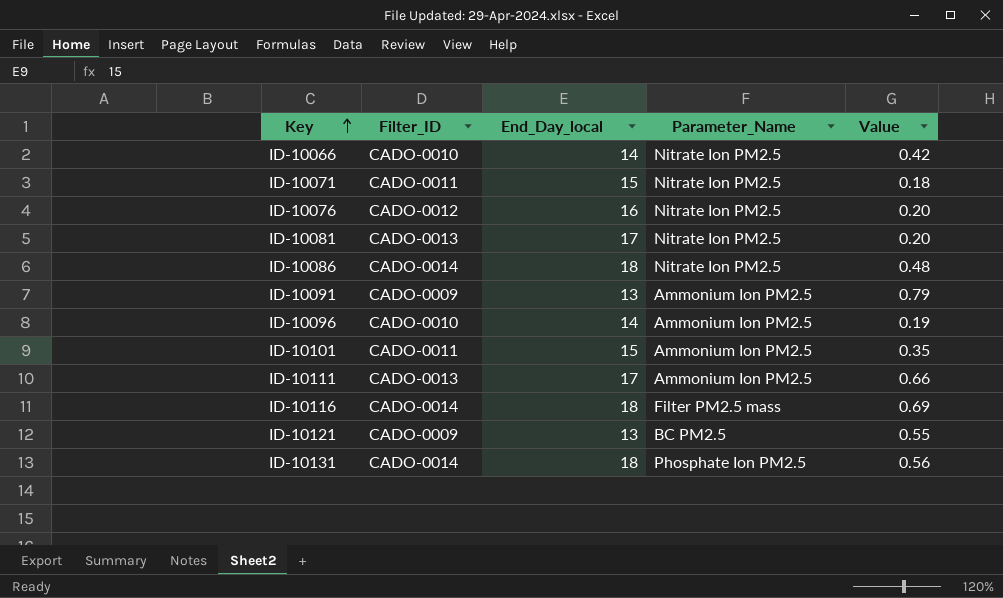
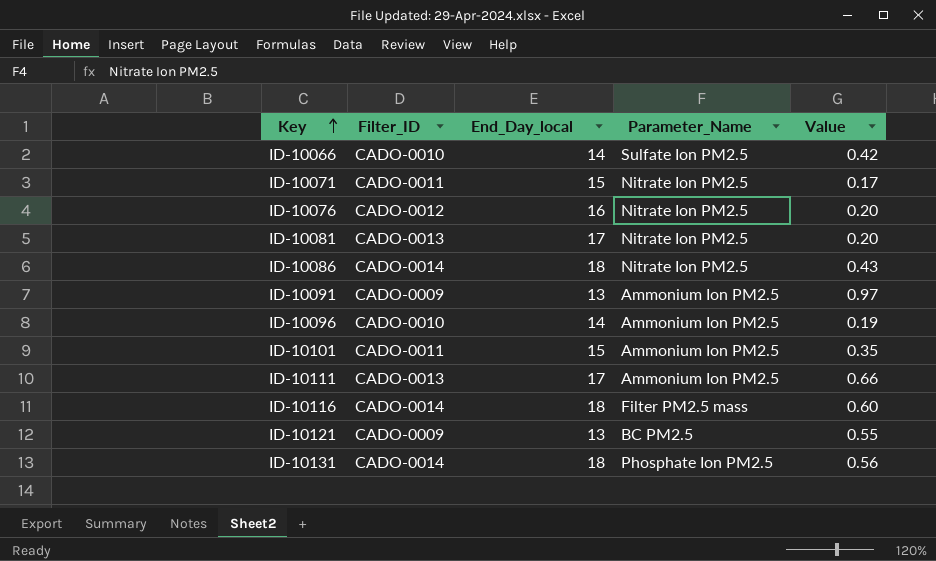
ID-10066 | Parameter_Name: Nitrate Ion PM2.5 -> Sulfate Ion PM2.5
ID-10071 | Value: 0.18 -> 0.17
ID-10086 | Value: 0.48 -> 0.43
ID-10091 | Value: 0.79 -> 0.97
ID-10116 | Value: 0.69 -> 0.60

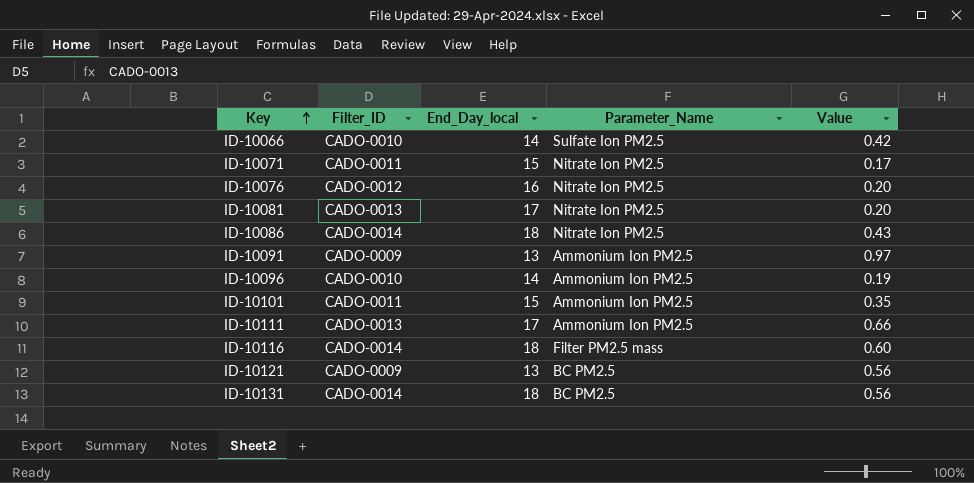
ID-10121 | Value: 0.55 -> 0.56
ID-10131 | Parameter_Name: Phosphate Ion PM2.5 -> BC PM2.5

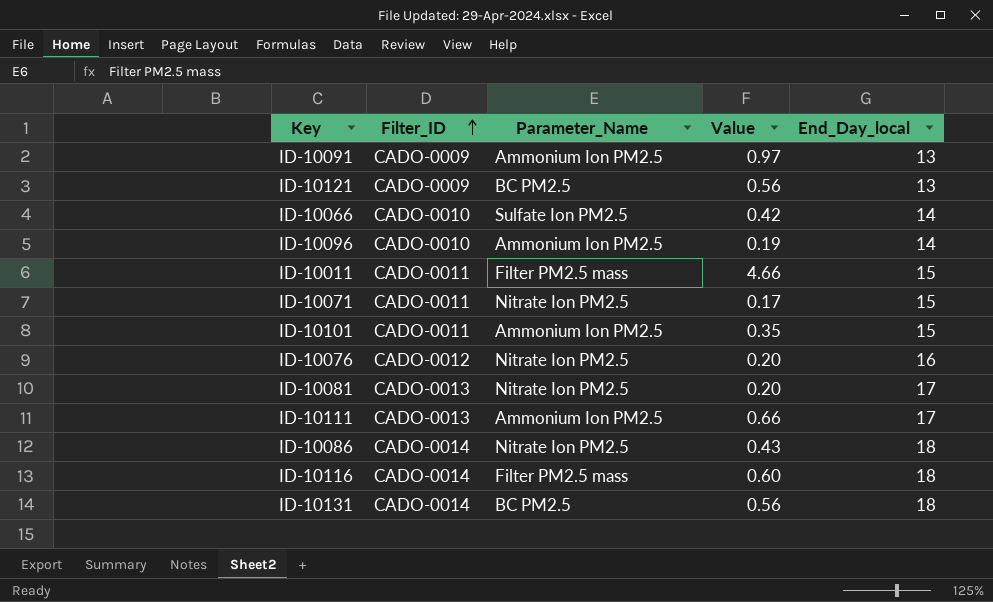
row order: Key ascending -> Filter_ID ascending
column End_Day_local | position: 3 -> 5
row ID-10011: none -> CADO-0011 | Filter PM2.5 mass | 4.66 | 15

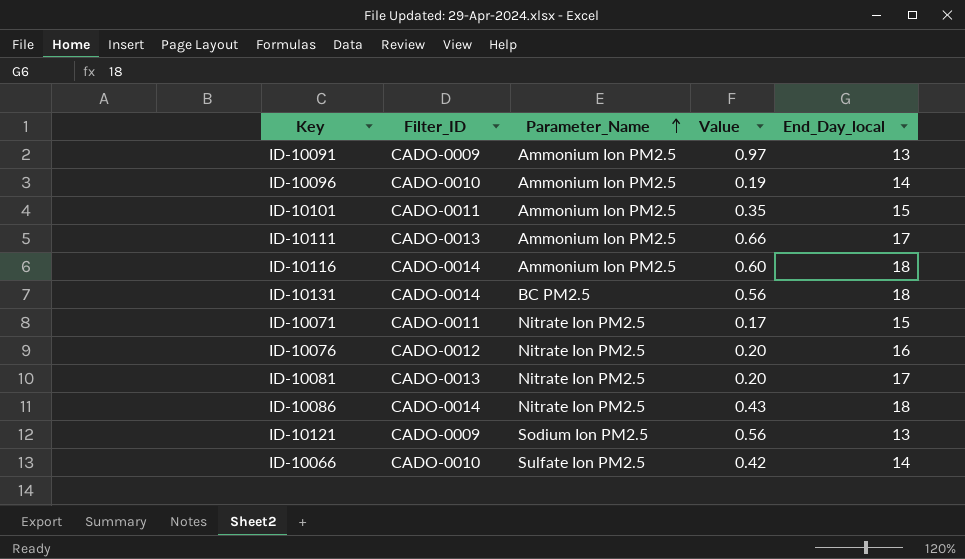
row order: Filter_ID ascending -> Parameter_Name ascending
row ID-10011: CADO-0011 | Filter PM2.5 mass | 4.66 | 15 -> none
ID-10116 | Parameter_Name: Filter PM2.5 mass -> Ammonium Ion PM2.5
ID-10121 | Parameter_Name: BC PM2.5 -> Sodium Ion PM2.5

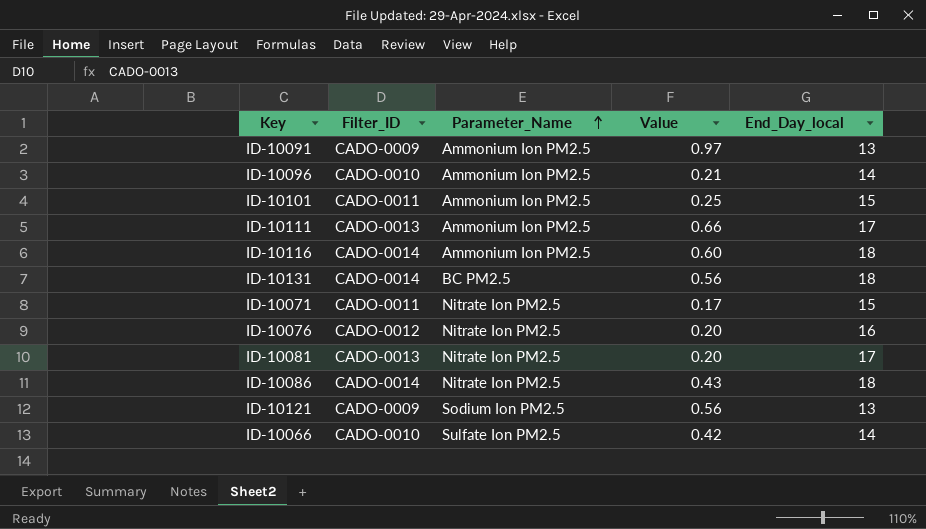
ID-10096 | Value: 0.19 -> 0.21
ID-10101 | Value: 0.35 -> 0.25

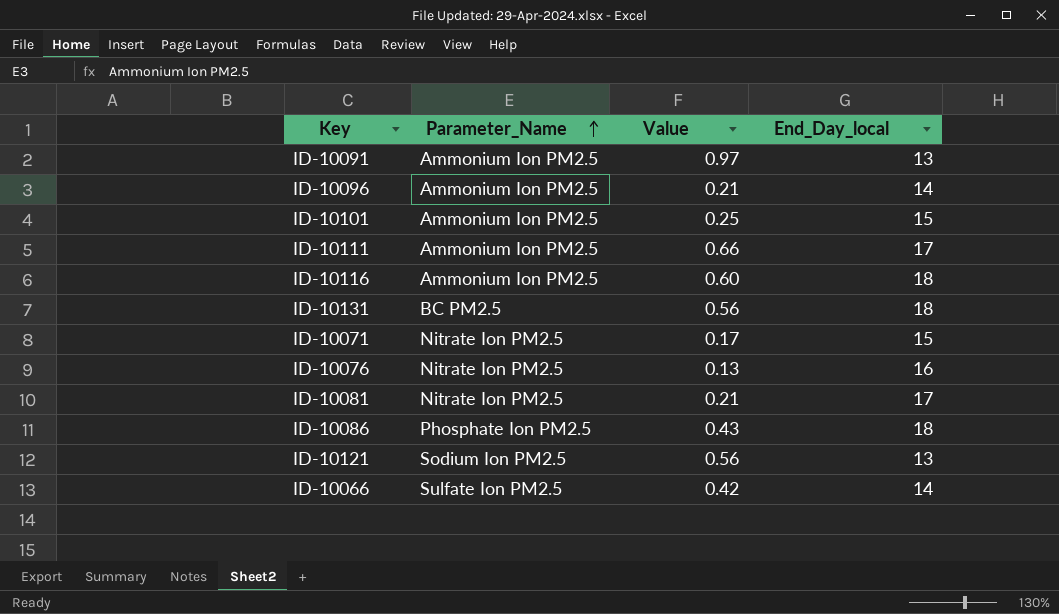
column Filter_ID | position: 2 -> none
ID-10076 | Value: 0.20 -> 0.13
ID-10081 | Value: 0.20 -> 0.21
ID-10086 | Parameter_Name: Nitrate Ion PM2.5 -> Phosphate Ion PM2.5

